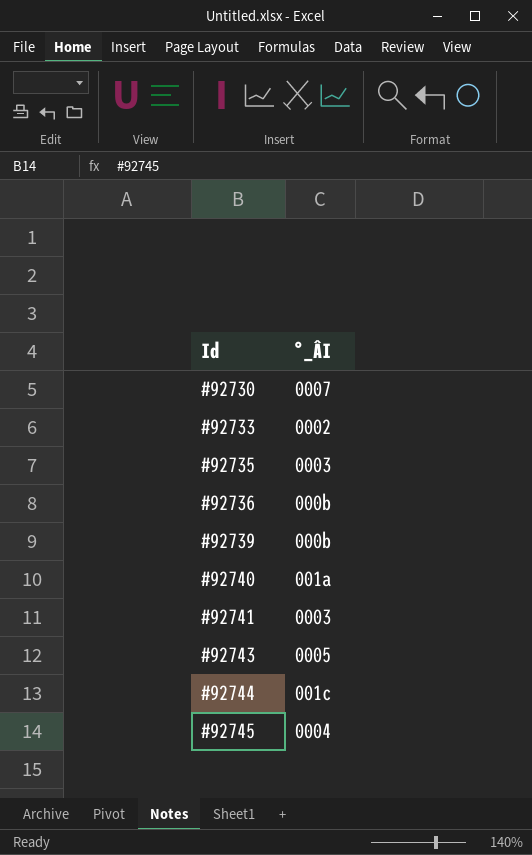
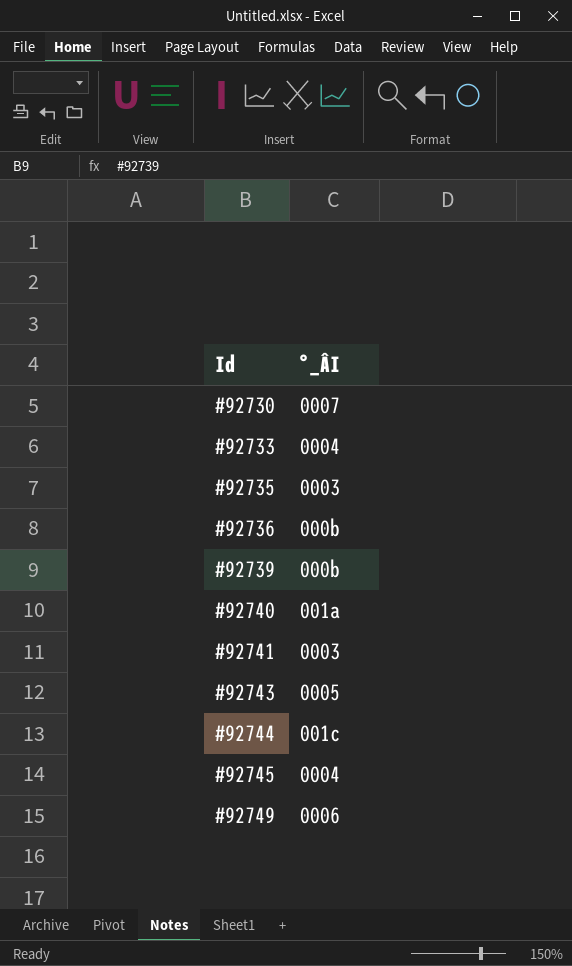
#92733 | °_ÂI: 0002 -> 0004
row #92749: none -> 0006

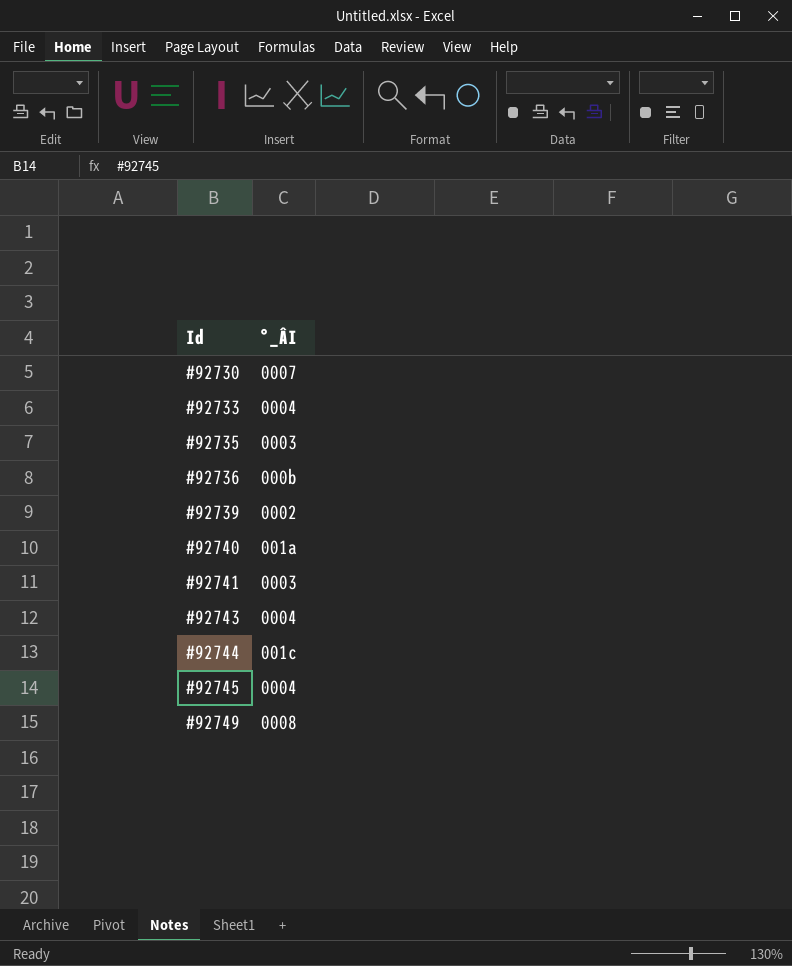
#92739 | °_ÂI: 000b -> 0002
#92743 | °_ÂI: 0005 -> 0004
#92749 | °_ÂI: 0006 -> 0008

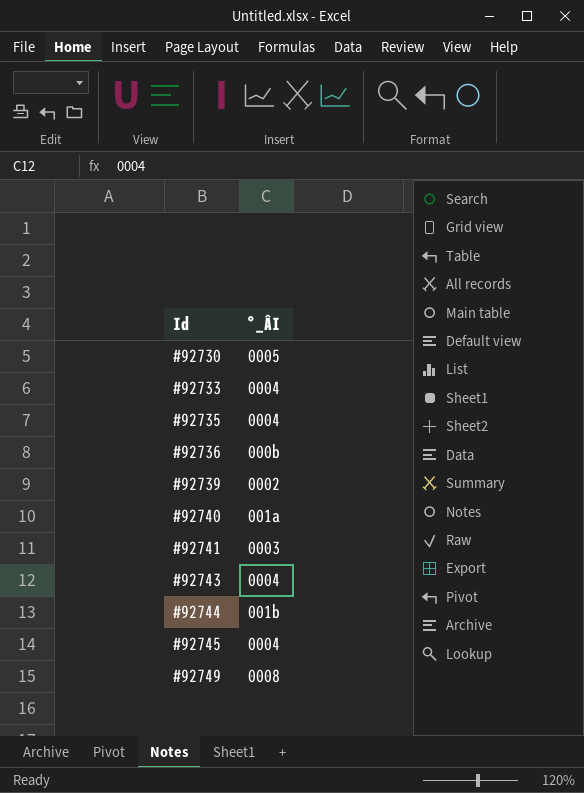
#92730 | °_ÂI: 0007 -> 0005
#92735 | °_ÂI: 0003 -> 0004
#92744 | °_ÂI: 001c -> 001b

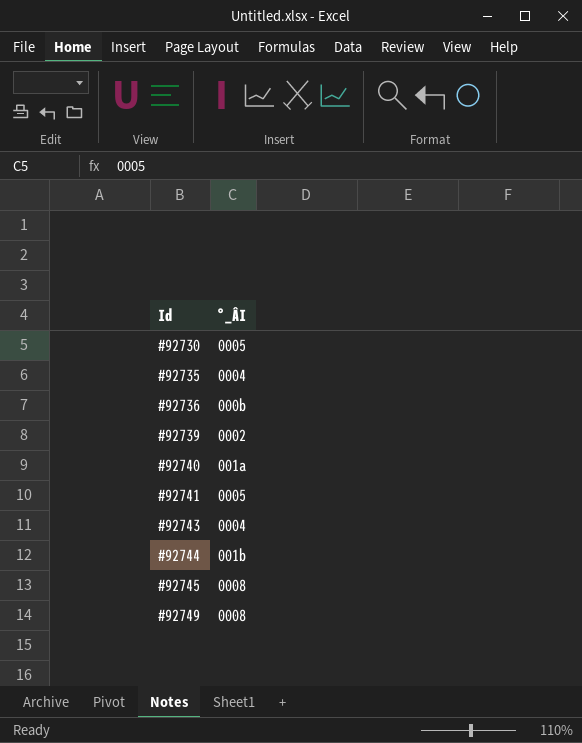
row #92733: 0004 -> none
#92741 | °_ÂI: 0003 -> 0005
#92745 | °_ÂI: 0004 -> 0008

